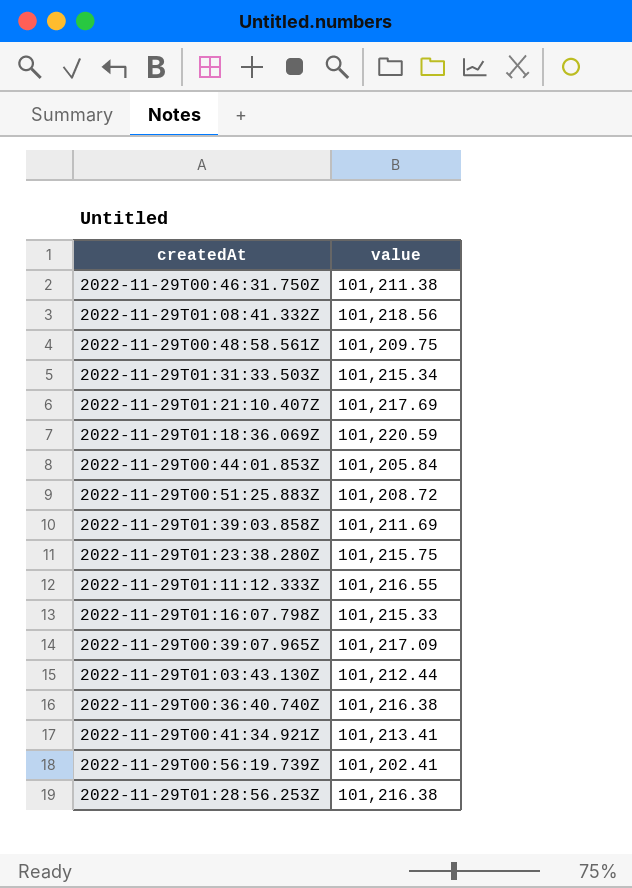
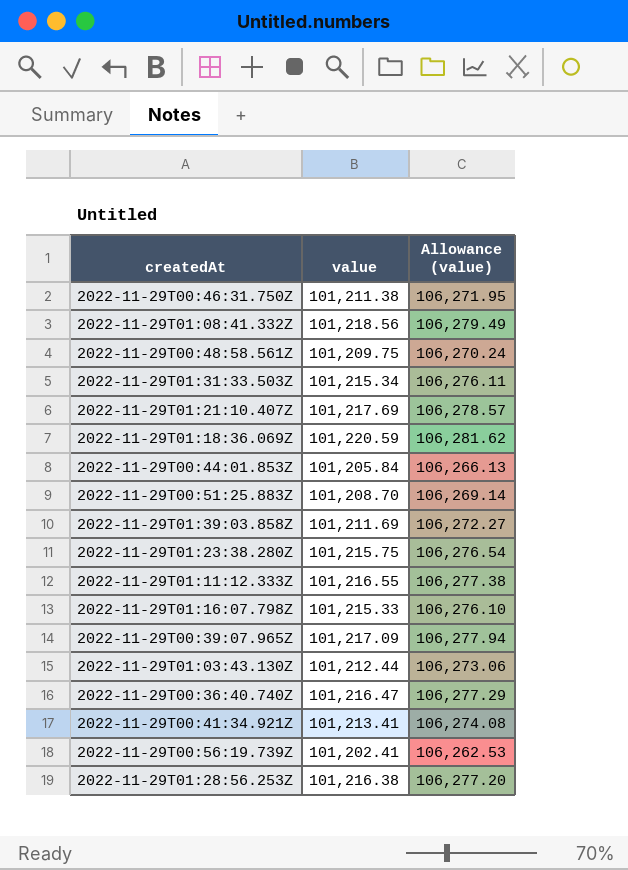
column Allowance (value) | formula: none -> [value] * 1.05
2022-11-29T00:51:25.883Z | value: 101,208.72 -> 101,208.70
2022-11-29T00:36:40.740Z | value: 101,216.38 -> 101,216.47

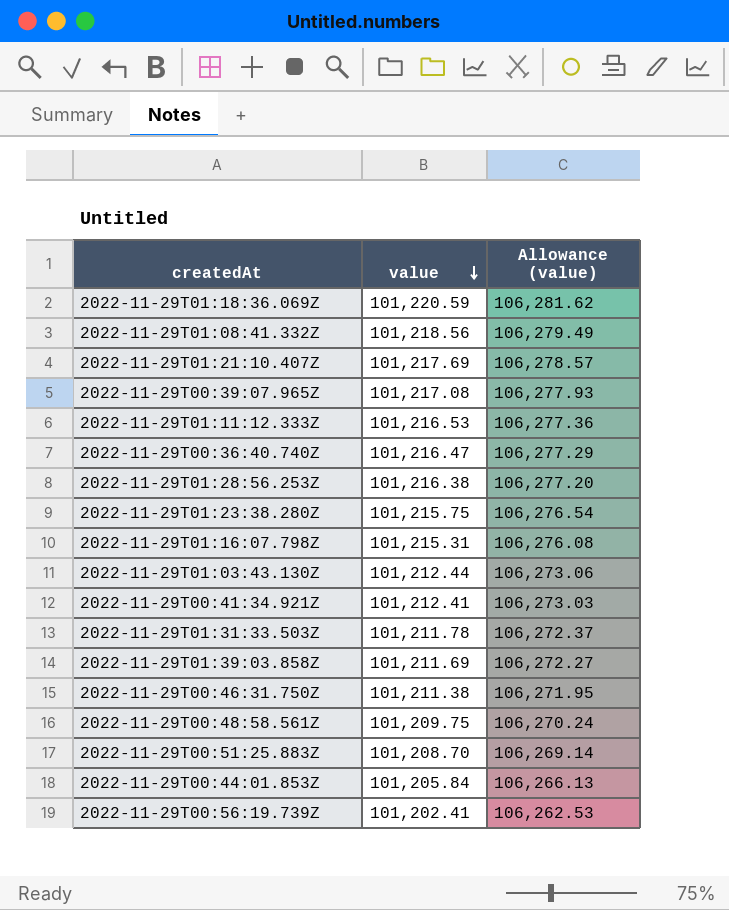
row order: none -> value descending
2022-11-29T00:39:07.965Z | value: 101,217.09 -> 101,217.08
2022-11-29T00:39:07.965Z | Allowance (value): 106,277.94 -> 106,277.93
2022-11-29T01:11:12.333Z | value: 101,216.55 -> 101,216.53
2022-11-29T01:11:12.333Z | Allowance (value): 106,277.38 -> 106,277.36
2022-11-29T01:16:07.798Z | value: 101,215.33 -> 101,215.31
2022-11-29T01:16:07.798Z | Allowance (value): 106,276.10 -> 106,276.08
2022-11-29T00:41:34.921Z | value: 101,213.41 -> 101,212.41
2022-11-29T00:41:34.921Z | Allowance (value): 106,274.08 -> 106,273.03
2022-11-29T01:31:33.503Z | value: 101,215.34 -> 101,211.78
2022-11-29T01:31:33.503Z | Allowance (value): 106,276.11 -> 106,272.37

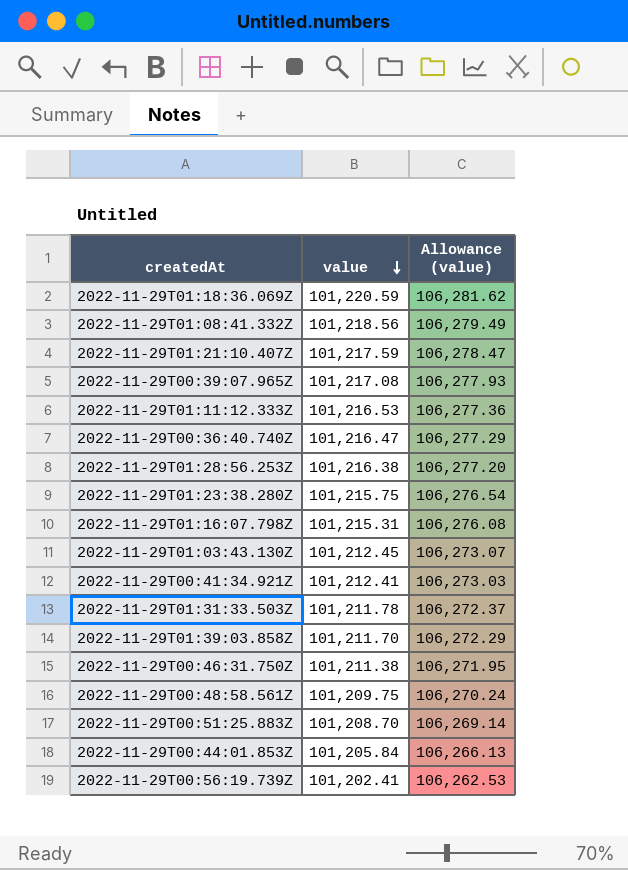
2022-11-29T01:21:10.407Z | value: 101,217.69 -> 101,217.59
2022-11-29T01:21:10.407Z | Allowance (value): 106,278.57 -> 106,278.47
2022-11-29T01:03:43.130Z | value: 101,212.44 -> 101,212.45
2022-11-29T01:03:43.130Z | Allowance (value): 106,273.06 -> 106,273.07
2022-11-29T01:39:03.858Z | value: 101,211.69 -> 101,211.70
2022-11-29T01:39:03.858Z | Allowance (value): 106,272.27 -> 106,272.29

